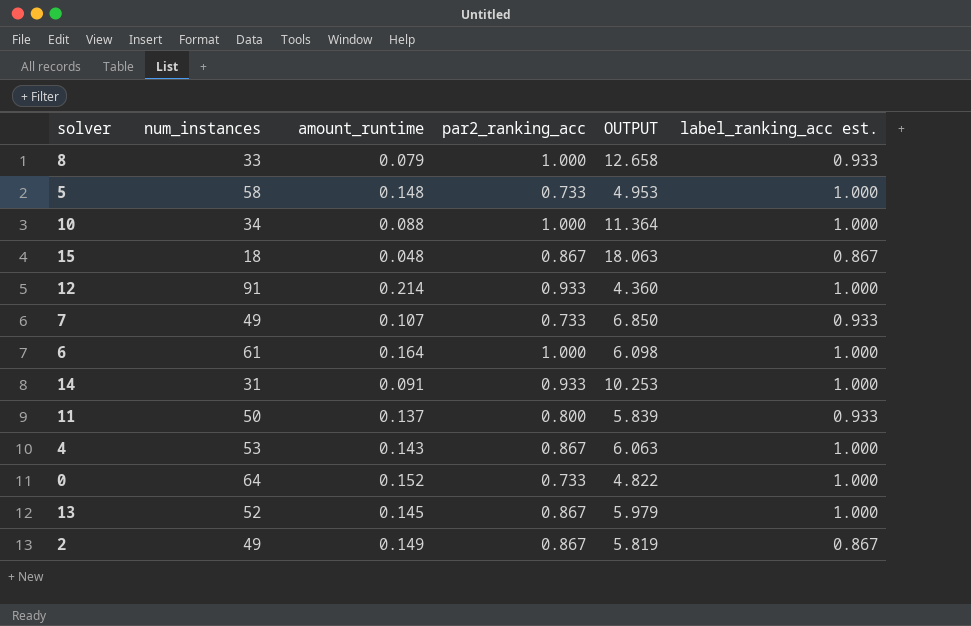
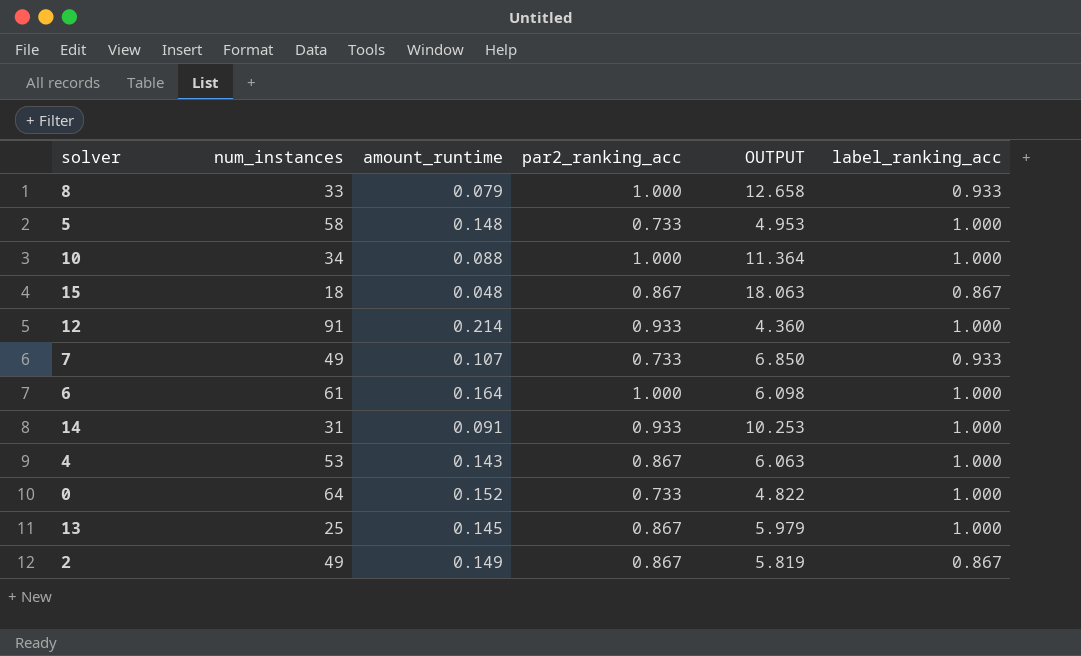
column name: label_ranking_acc est. -> label_ranking_acc
row 11: 50 | 0.137 | 0.800 | 5.839 | 0.933 -> none
13 | num_instances: 52 -> 25

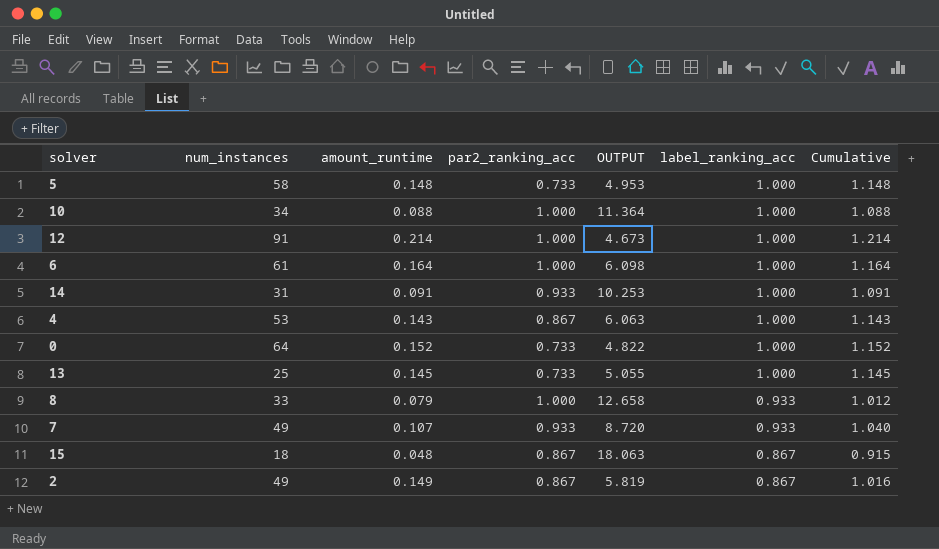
row order: none -> label_ranking_acc descending
column Cumulative | formula: none -> [amount_runtime] + [label_ranking_acc]
12 | par2_ranking_acc: 0.933 -> 1.000
12 | OUTPUT: 4.360 -> 4.673
13 | par2_ranking_acc: 0.867 -> 0.733
13 | OUTPUT: 5.979 -> 5.055
7 | par2_ranking_acc: 0.733 -> 0.933
7 | OUTPUT: 6.850 -> 8.720

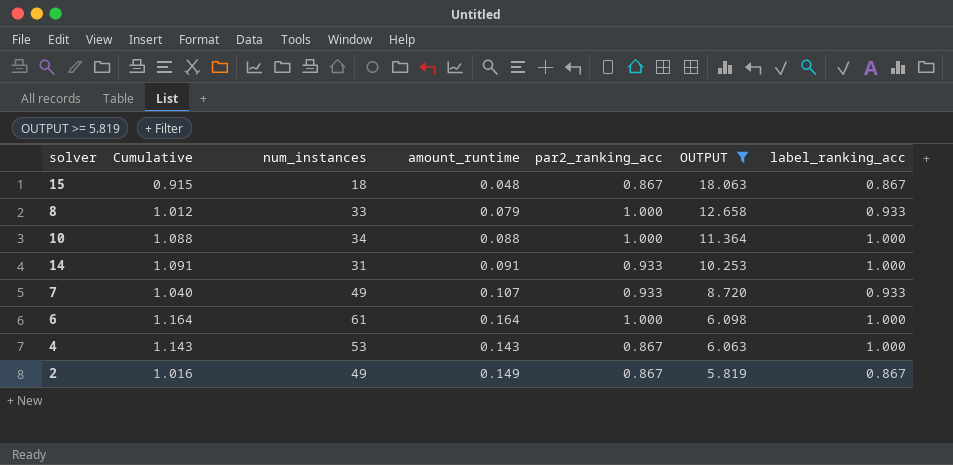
filter: none -> OUTPUT >= 5.819
row order: label_ranking_acc descending -> OUTPUT descending
column Cumulative | position: 7 -> 2

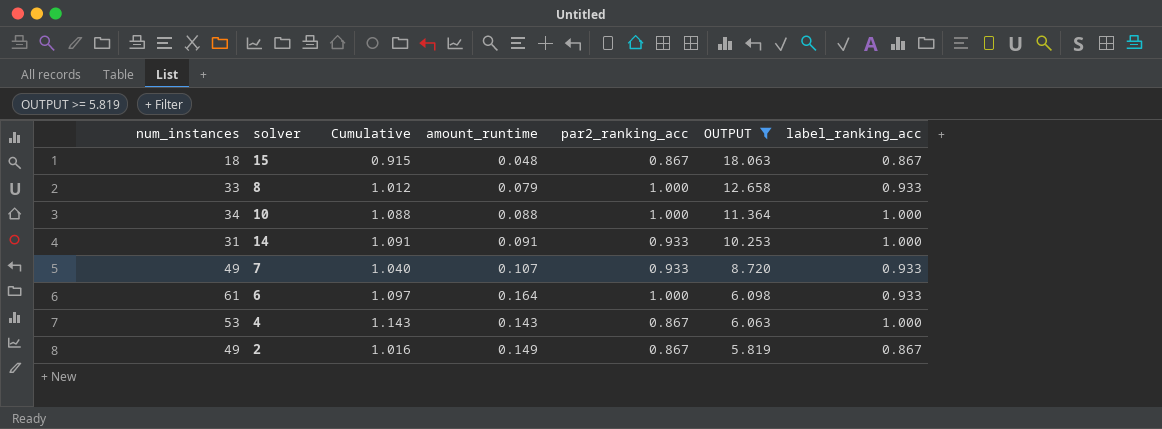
column num_instances | position: 3 -> 1
6 | Cumulative: 1.164 -> 1.097
6 | label_ranking_acc: 1.000 -> 0.933

